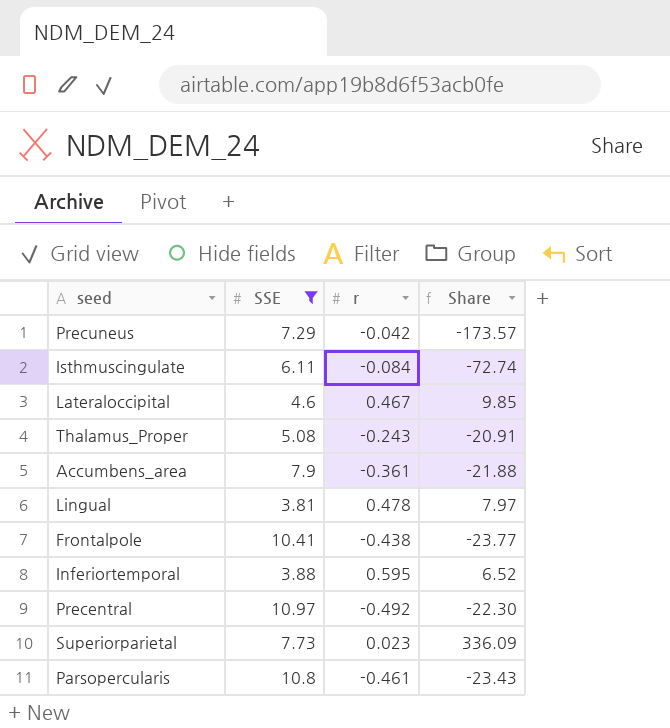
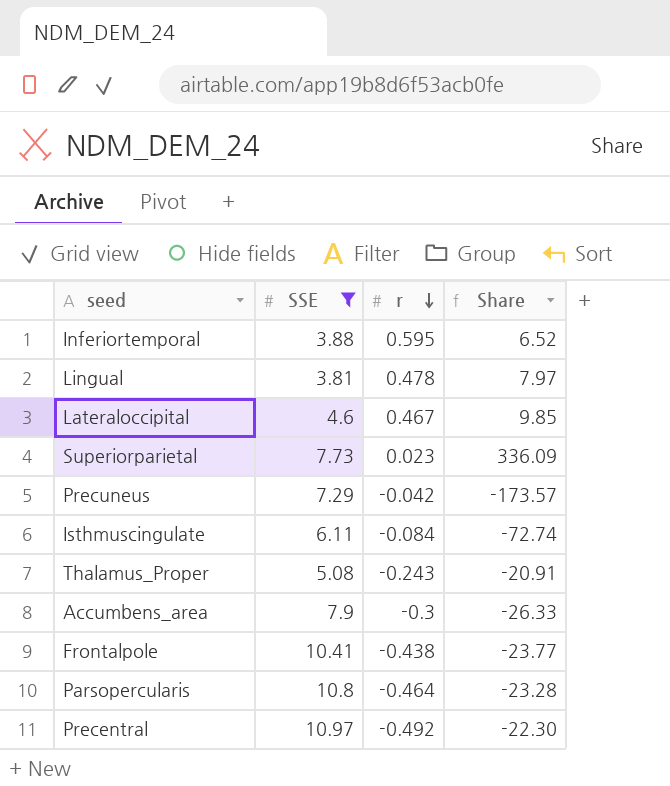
row order: none -> r descending
Accumbens_area | r: -0.361 -> -0.3
Accumbens_area | Share: -21.88 -> -26.33
Parsopercularis | r: -0.461 -> -0.464
Parsopercularis | Share: -23.43 -> -23.28

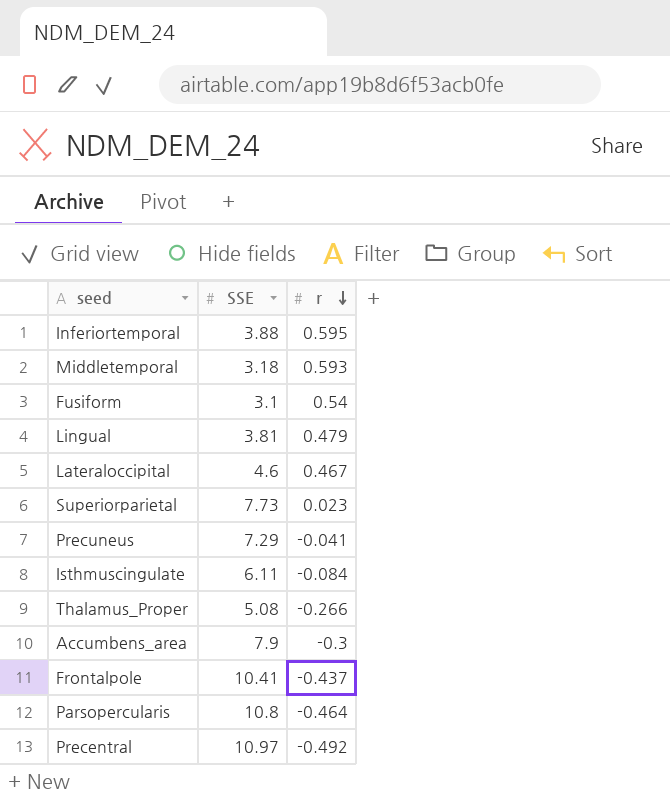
filter: SSE >= 3.81 -> none
column Share | formula: [SSE] / [r] -> none
Lingual | r: 0.478 -> 0.479
Precuneus | r: -0.042 -> -0.041
Thalamus_Proper | r: -0.243 -> -0.266
Frontalpole | r: -0.438 -> -0.437

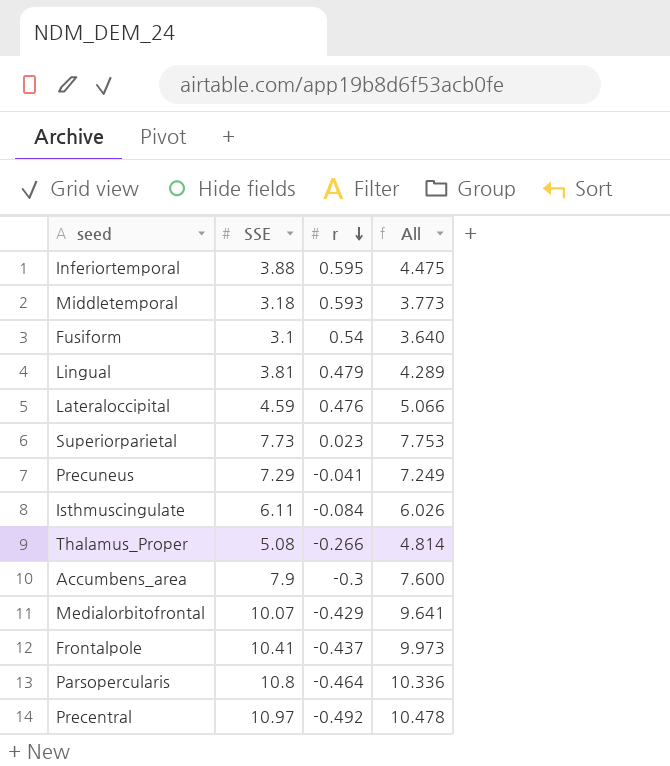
column All | formula: none -> [SSE] + [r]
Lateraloccipital | SSE: 4.6 -> 4.59
Lateraloccipital | r: 0.467 -> 0.476
row Medialorbitofrontal: none -> 10.07 | -0.429 | 9.641

